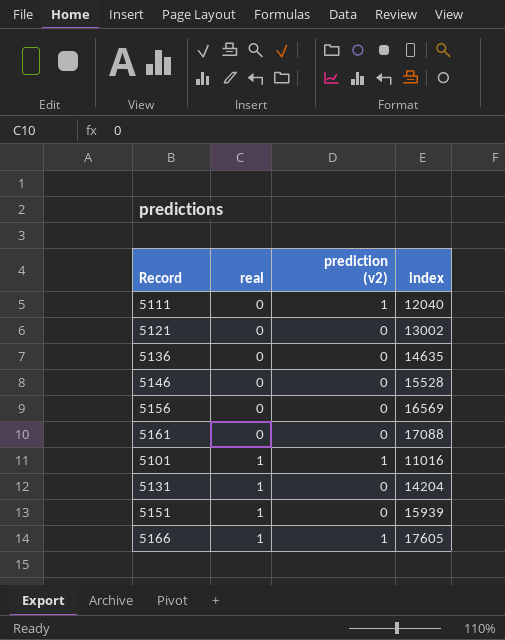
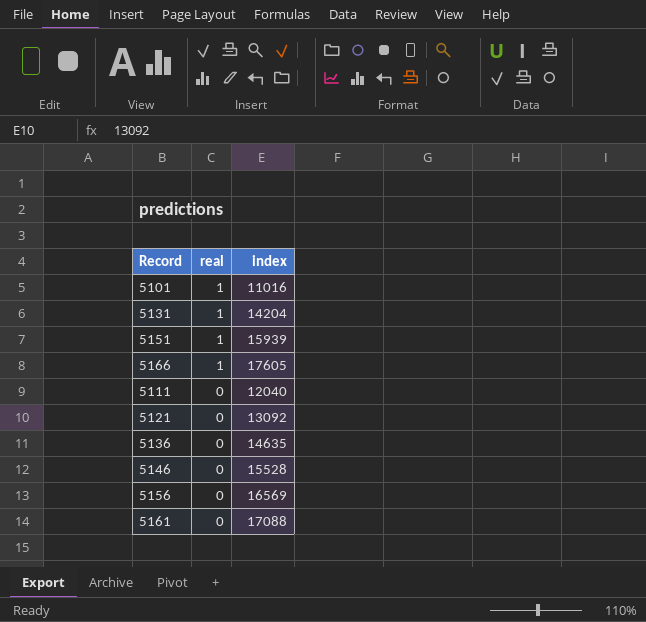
row order: real ascending -> real descending
column prediction (v2) | position: 3 -> none
5121 | index: 13002 -> 13092

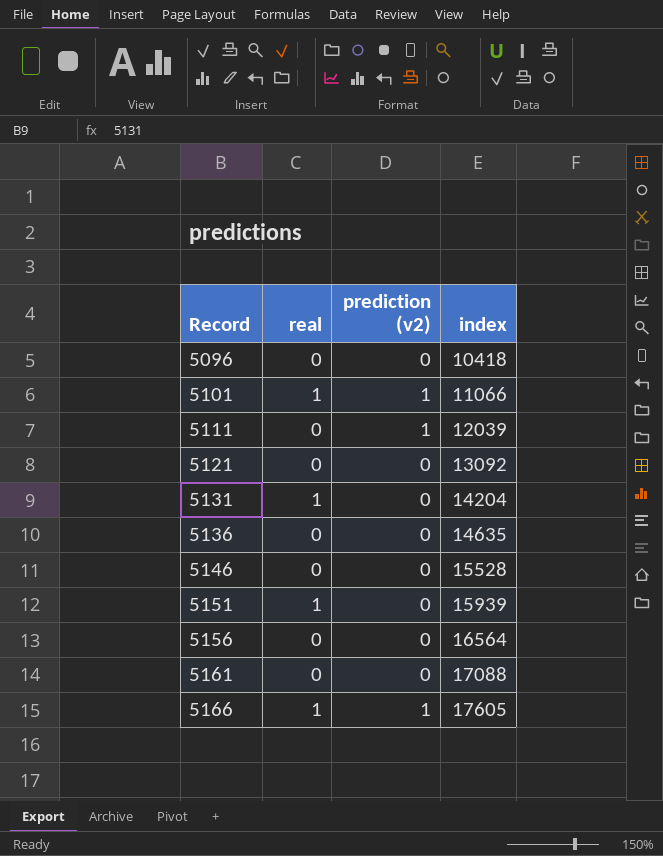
row order: real descending -> Record ascending
column prediction (v2) | position: none -> 3
row 5096: none -> 0 | 0 | 10418
5101 | index: 11016 -> 11066
5111 | index: 12040 -> 12039
5156 | index: 16569 -> 16564

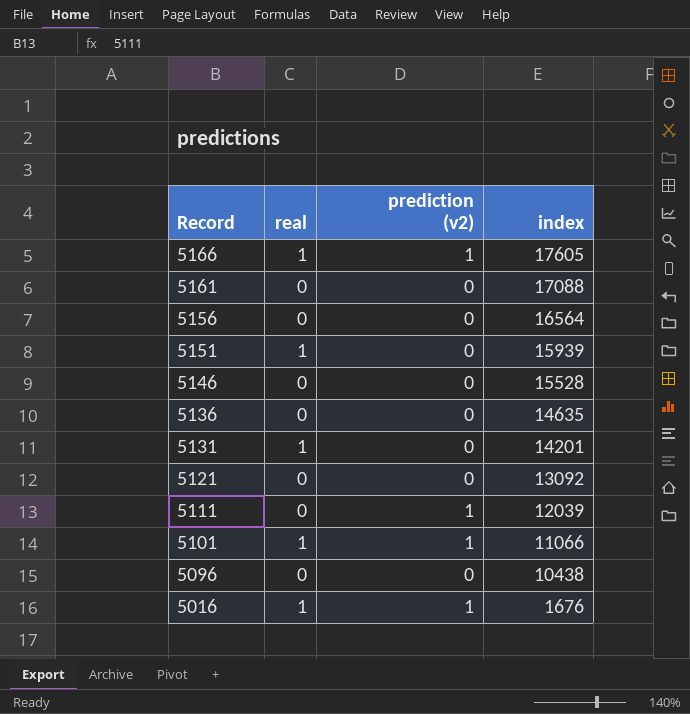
row order: Record ascending -> Record descending
5131 | index: 14204 -> 14201
5096 | index: 10418 -> 10438
row 5016: none -> 1 | 1 | 1676

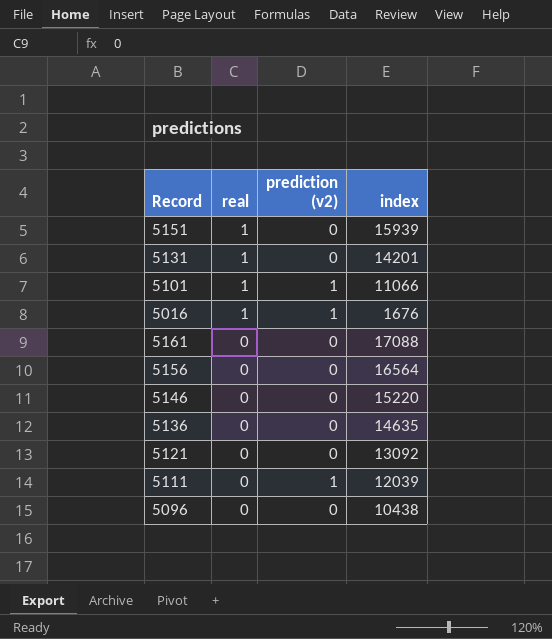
row order: Record descending -> real descending
row 5166: 1 | 1 | 17605 -> none
5146 | index: 15528 -> 15220

